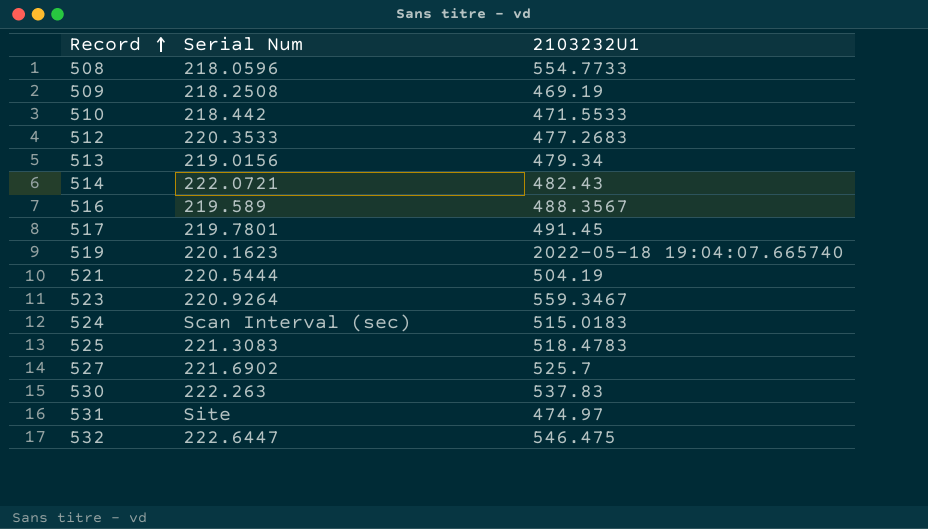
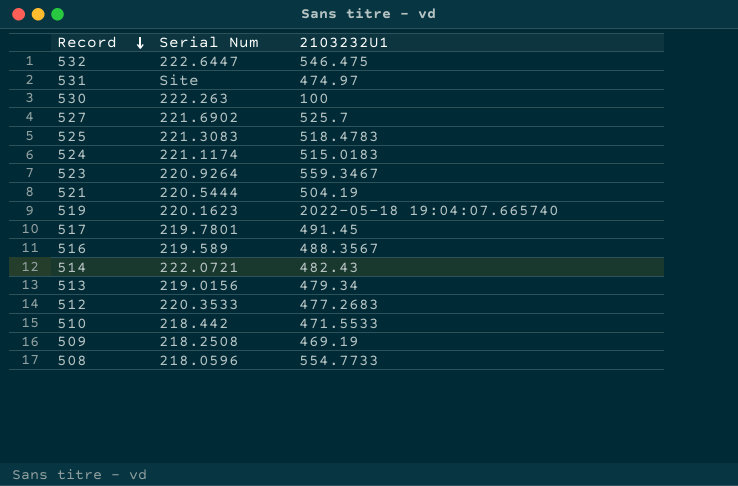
row order: Record ascending -> Record descending
530 | 2103232U1: 537.83 -> 100
524 | Serial Num: Scan Interval (sec) -> 221.1174

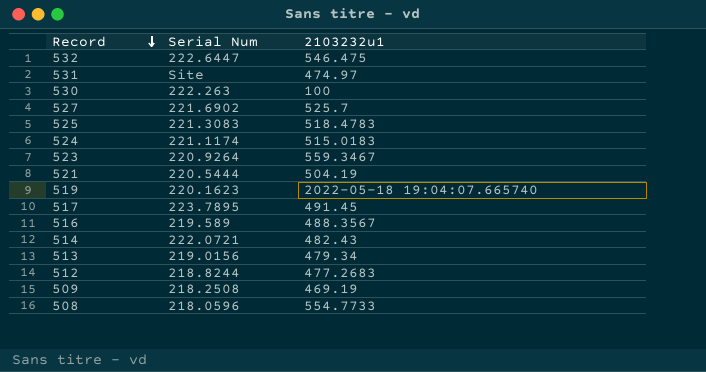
column name: 2103232U1 -> 2103232u1
row 510: 218.442 | 471.5533 -> none
517 | Serial Num: 219.7801 -> 223.7895
512 | Serial Num: 220.3533 -> 218.8244

